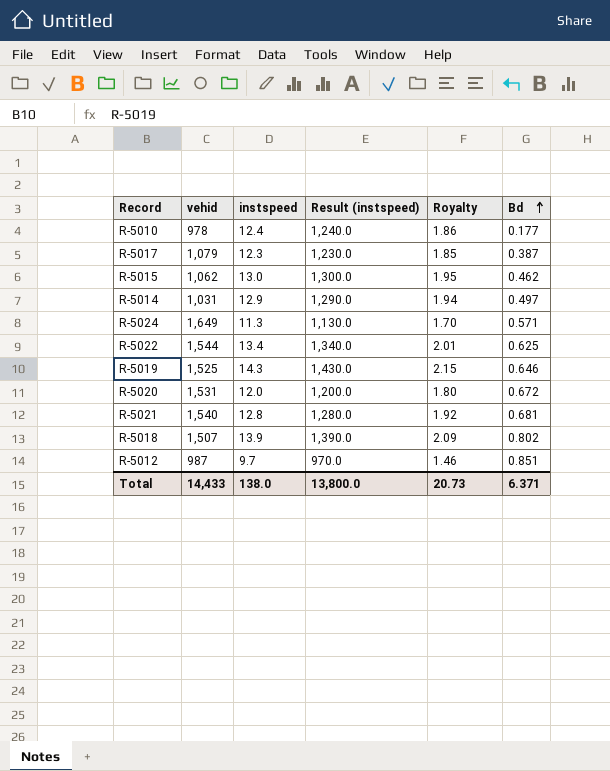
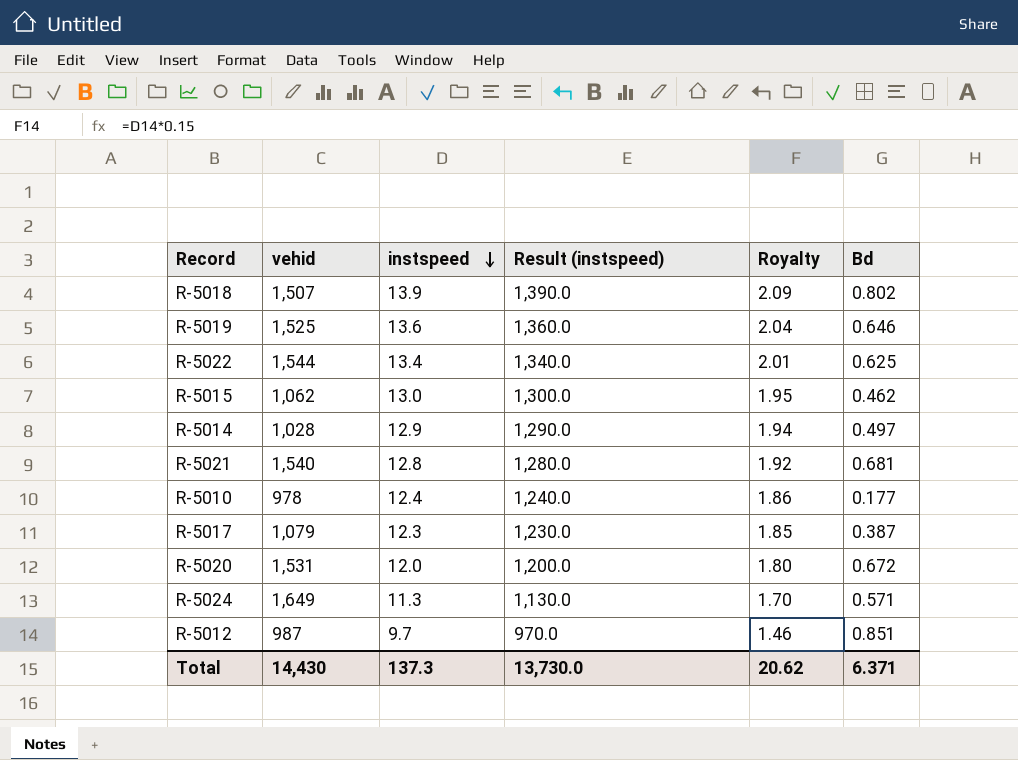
row order: Bd ascending -> instspeed descending
R-5019 | instspeed: 14.3 -> 13.6
R-5019 | Result (instspeed): 1,430.0 -> 1,360.0
R-5019 | Royalty: 2.15 -> 2.04
R-5014 | vehid: 1,031 -> 1,028
Total | vehid: 14,433 -> 14,430
Total | instspeed: 138.0 -> 137.3
Total | Result (instspeed): 13,800.0 -> 13,730.0
Total | Royalty: 20.73 -> 20.62

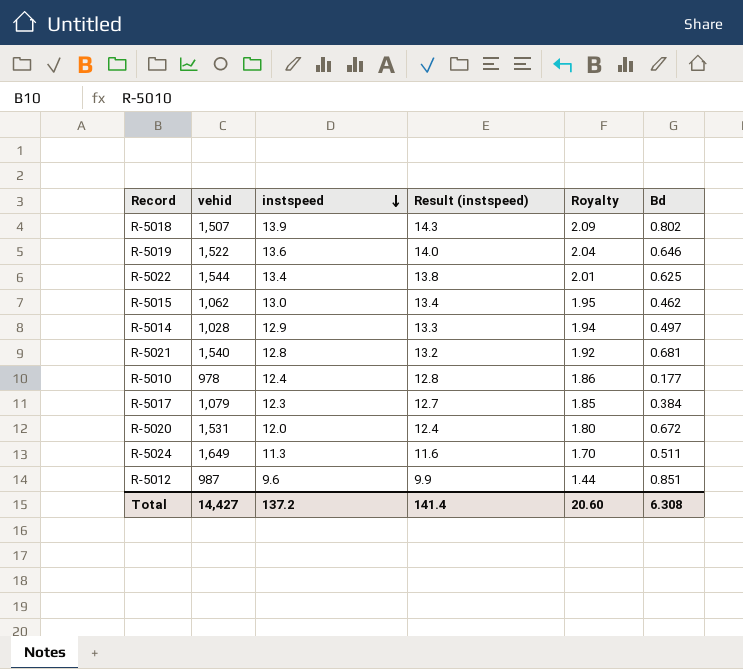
column Result (instspeed) | formula: [instspeed] * 100 -> [instspeed] * 1.03
R-5019 | vehid: 1,525 -> 1,522
R-5017 | Bd: 0.387 -> 0.384
R-5024 | Bd: 0.571 -> 0.511
R-5012 | instspeed: 9.7 -> 9.6
R-5012 | Royalty: 1.46 -> 1.44
Total | vehid: 14,430 -> 14,427
Total | instspeed: 137.3 -> 137.2
Total | Result (instspeed): 13,730.0 -> 141.4
Total | Royalty: 20.62 -> 20.60
Total | Bd: 6.371 -> 6.308

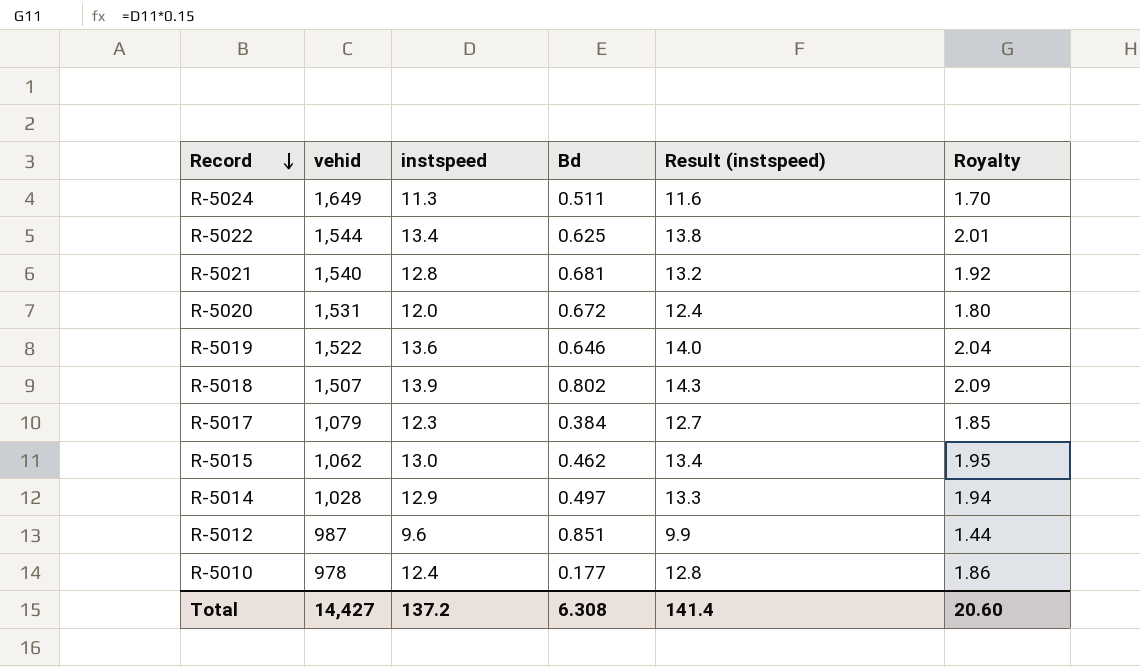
row order: instspeed descending -> Record descending
column Bd | position: 6 -> 4

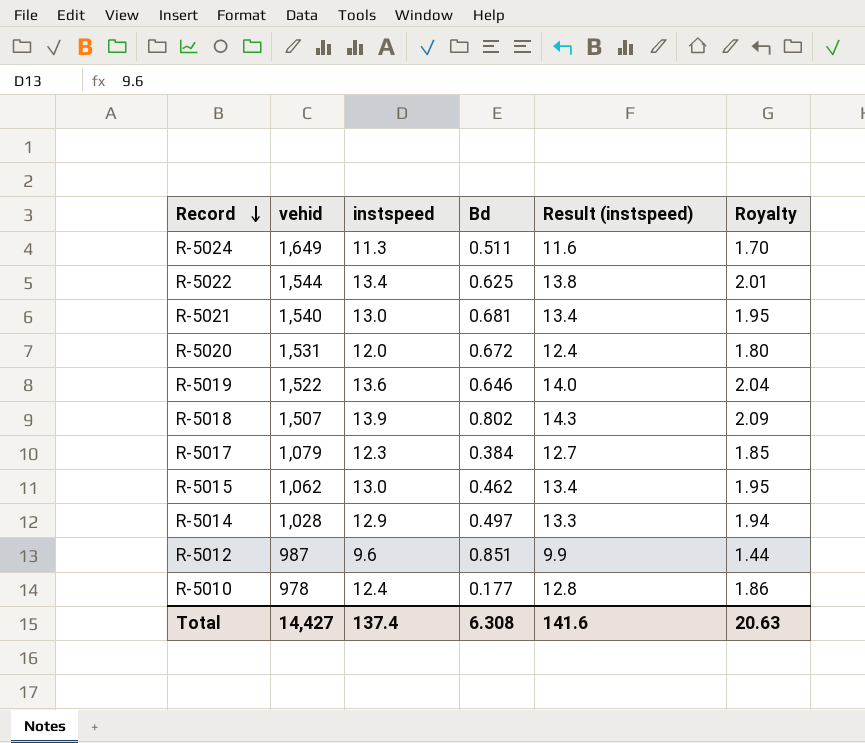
R-5021 | instspeed: 12.8 -> 13.0
R-5021 | Result (instspeed): 13.2 -> 13.4
R-5021 | Royalty: 1.92 -> 1.95
Total | instspeed: 137.2 -> 137.4
Total | Result (instspeed): 141.4 -> 141.6
Total | Royalty: 20.60 -> 20.63

